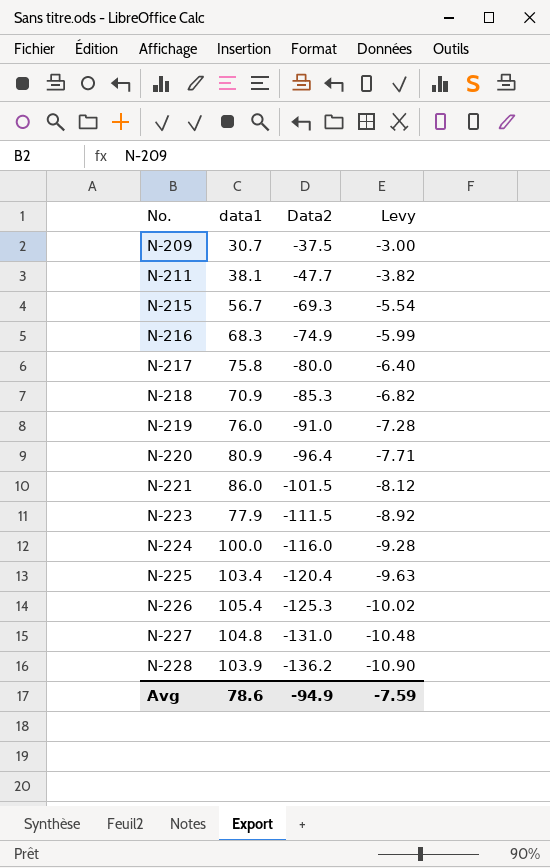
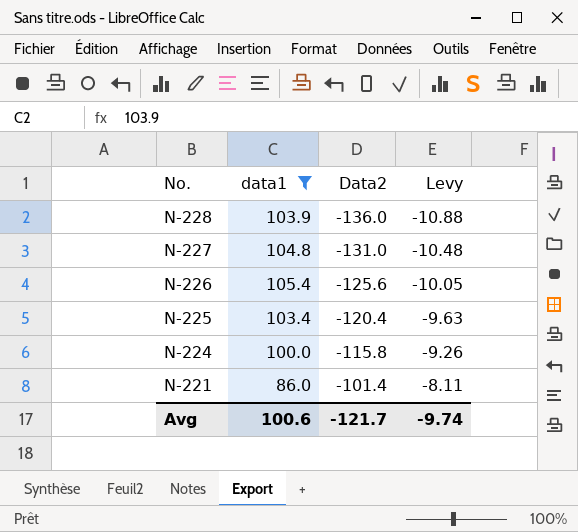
filter: none -> data1 >= 86.0
row order: No. ascending -> No. descending
N-228 | Data2: -136.2 -> -136.0
N-228 | Levy: -10.90 -> -10.88
N-226 | Data2: -125.3 -> -125.6
N-226 | Levy: -10.02 -> -10.05
N-224 | Data2: -116.0 -> -115.8
N-224 | Levy: -9.28 -> -9.26
N-221 | Data2: -101.5 -> -101.4
N-221 | Levy: -8.12 -> -8.11
Avg | data1: 78.6 -> 100.6
Avg | Data2: -94.9 -> -121.7
Avg | Levy: -7.59 -> -9.74

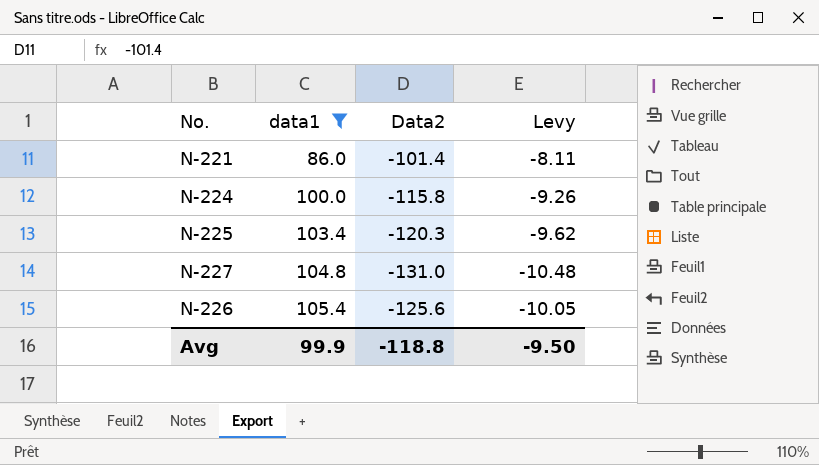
row order: No. descending -> data1 ascending
row N-228: 103.9 | -136.0 | -10.88 -> none
N-225 | Data2: -120.4 -> -120.3
N-225 | Levy: -9.63 -> -9.62
Avg | data1: 100.6 -> 99.9
Avg | Data2: -121.7 -> -118.8
Avg | Levy: -9.74 -> -9.50

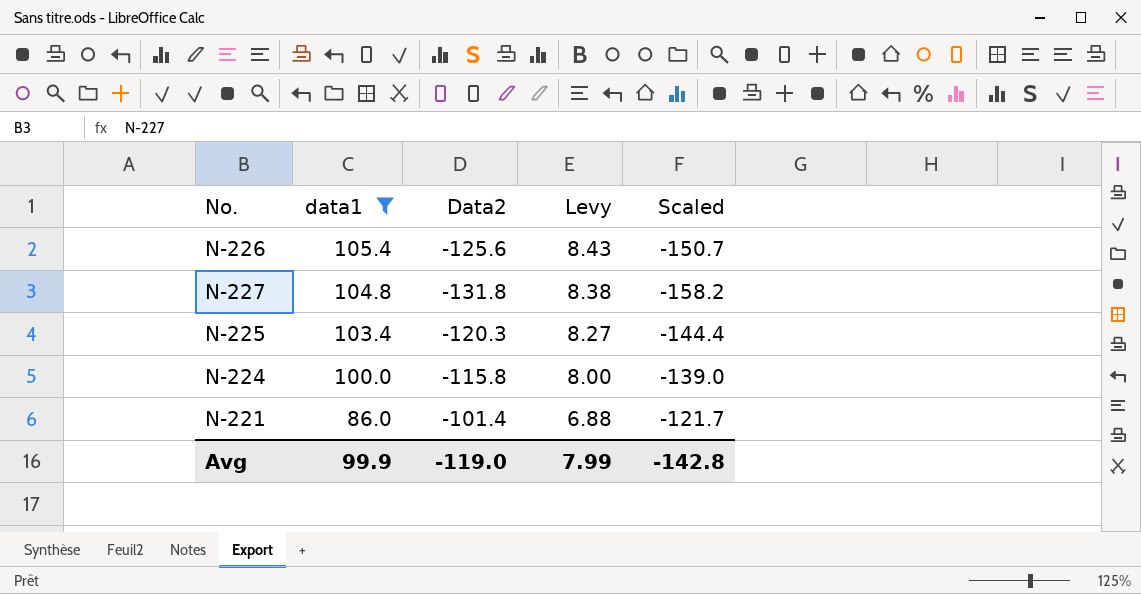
row order: data1 ascending -> data1 descending
column Levy | formula: [Data2] * 0.08 -> [data1] * 0.08
column Scaled | formula: none -> [Data2] * 1.2
N-227 | Data2: -131.0 -> -131.8
Avg | Data2: -118.8 -> -119.0
Avg | Levy: -9.50 -> 7.99

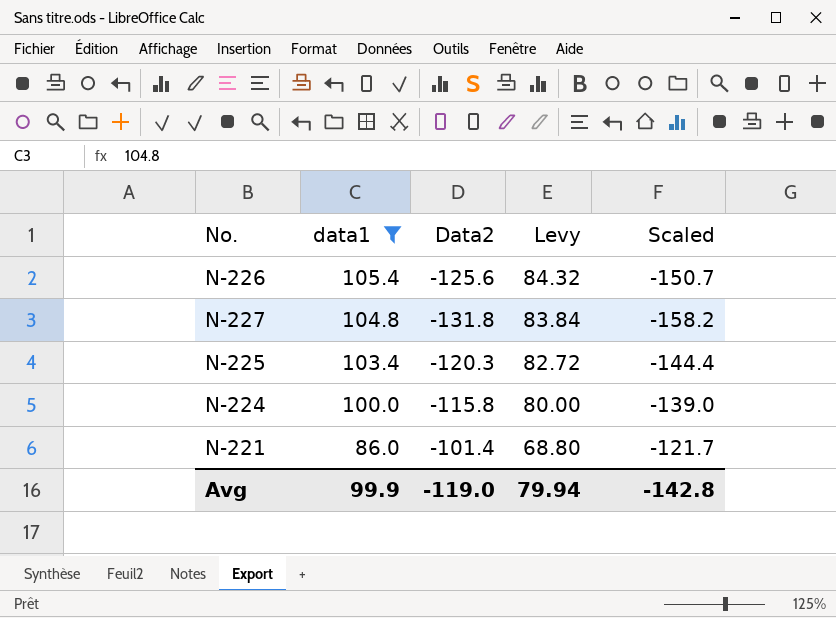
column Levy | formula: [data1] * 0.08 -> [data1] * 0.8
Avg | Levy: 7.99 -> 79.94

